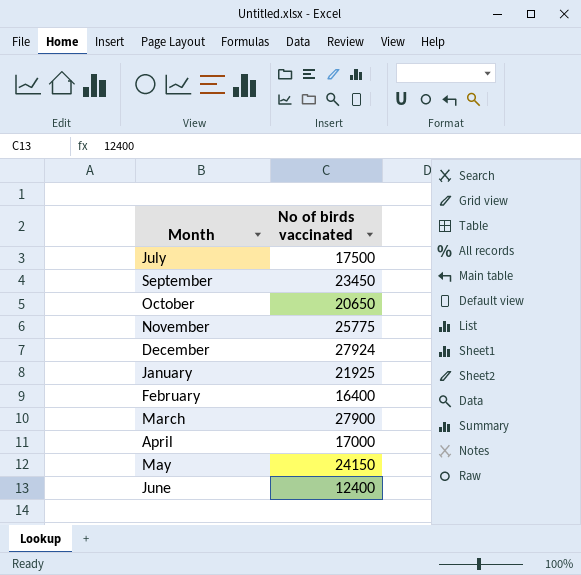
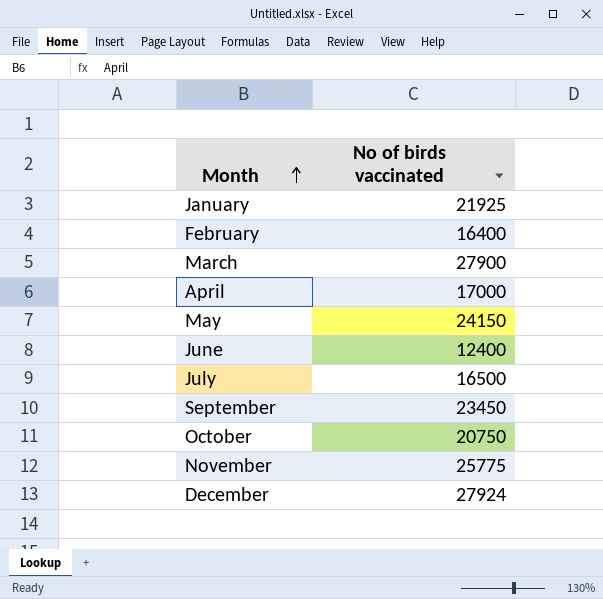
row order: none -> Month ascending
July | No of birds vaccinated: 17500 -> 16500
October | No of birds vaccinated: 20650 -> 20750

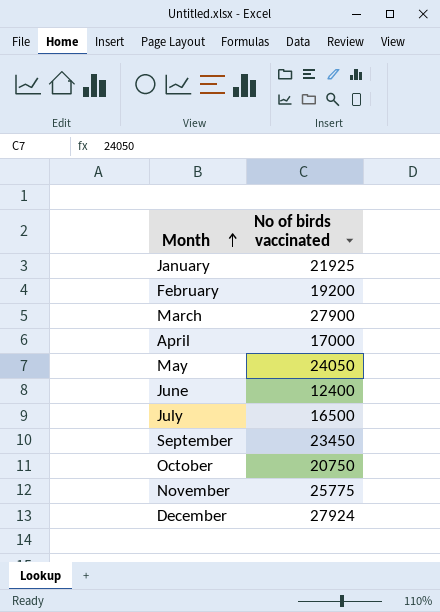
February | No of birds vaccinated: 16400 -> 19200
May | No of birds vaccinated: 24150 -> 24050

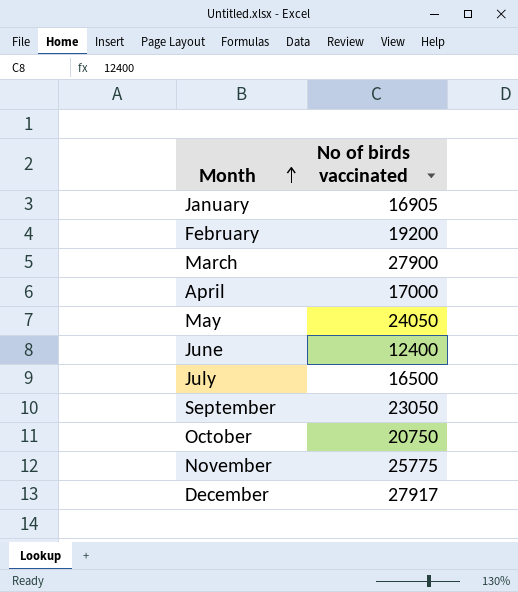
January | No of birds vaccinated: 21925 -> 16905
September | No of birds vaccinated: 23450 -> 23050
December | No of birds vaccinated: 27924 -> 27917

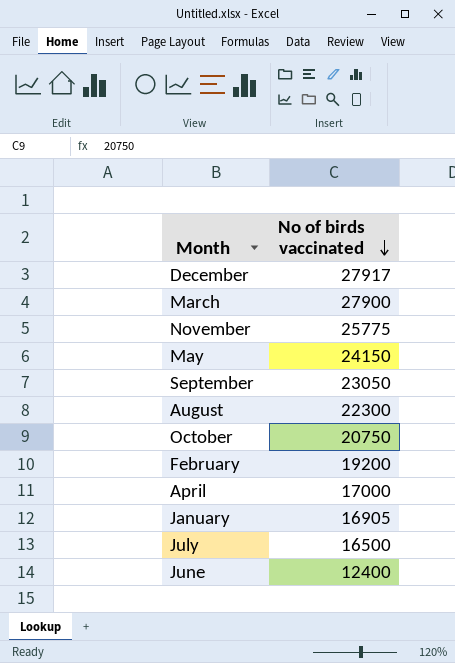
row order: Month ascending -> No of birds vaccinated descending
May | No of birds vaccinated: 24050 -> 24150
row August: none -> 22300

